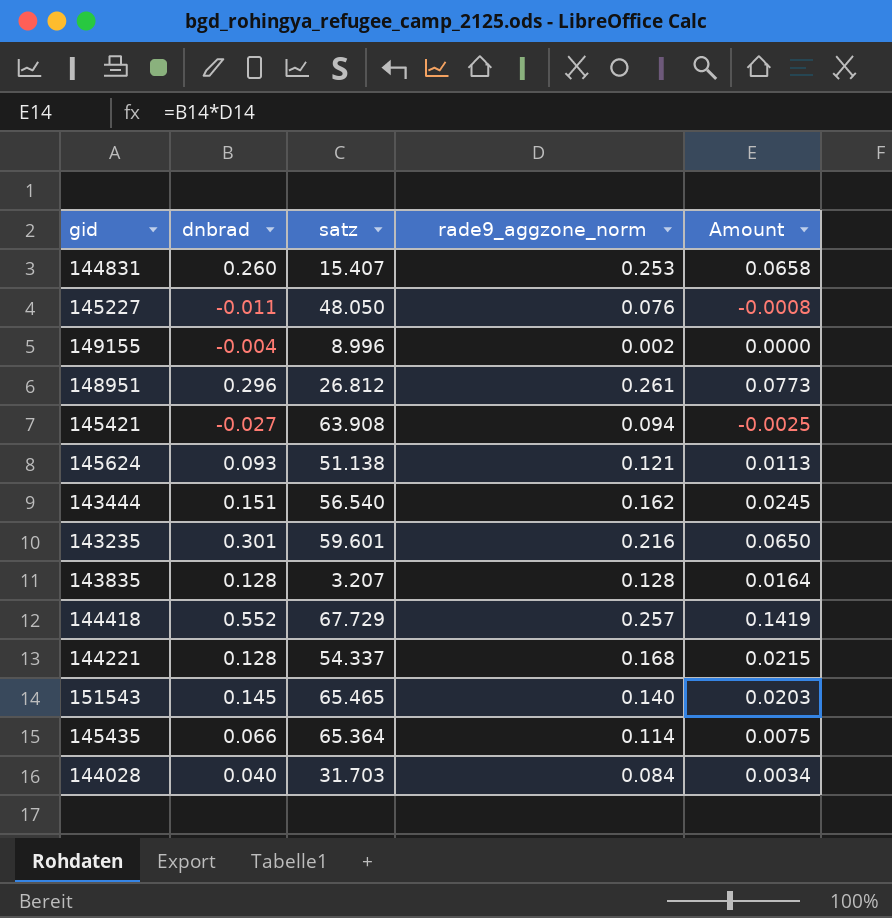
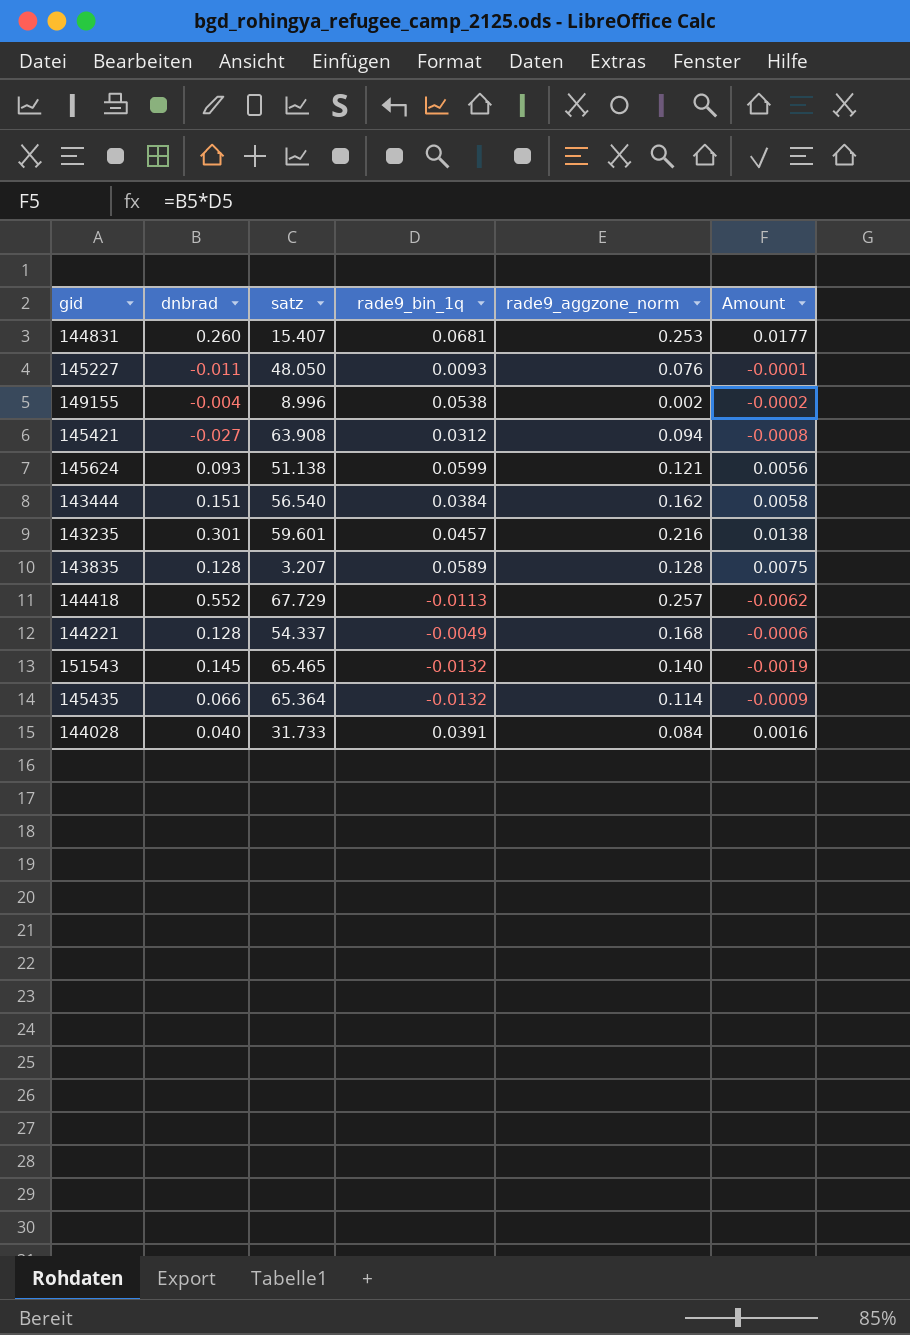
column rade9_bin_1q | position: none -> 4
column Amount | formula: [dnbrad] * [rade9_aggzone_norm] -> [dnbrad] * [rade9_bin_1q]
row 148951: 0.296 | 26.812 | 0.261 | 0.0773 -> none
144028 | satz: 31.703 -> 31.733

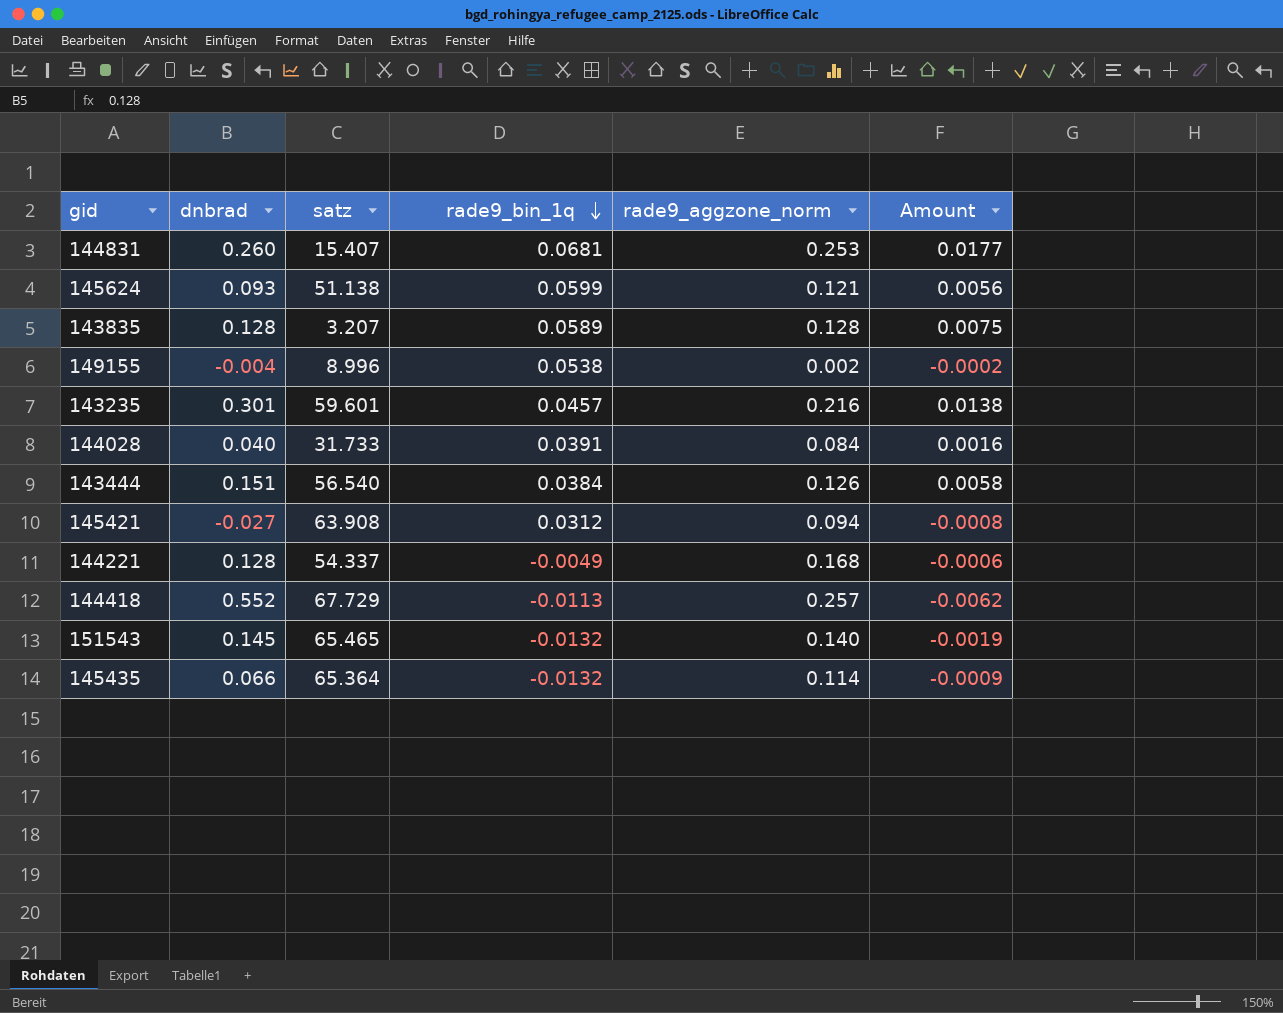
row order: none -> rade9_bin_1q descending
row 145227: -0.011 | 48.050 | 0.0093 | 0.076 | -0.0001 -> none
143444 | rade9_aggzone_norm: 0.162 -> 0.126

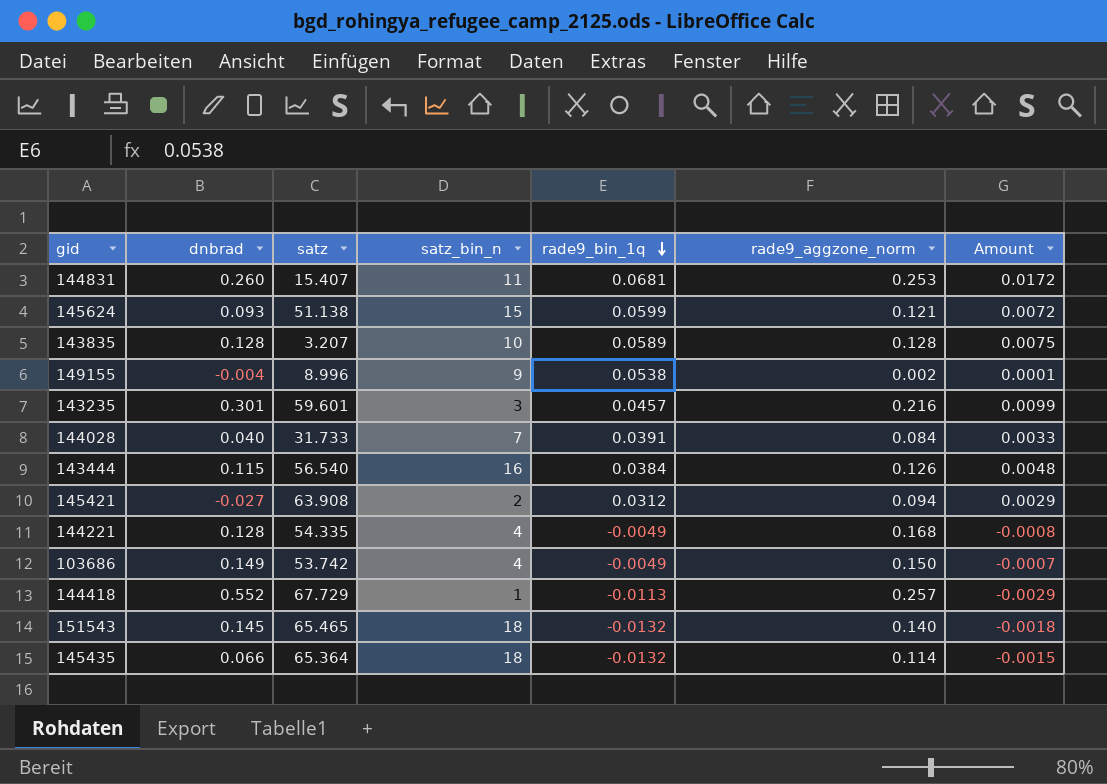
column satz_bin_n | position: none -> 4
column Amount | formula: [dnbrad] * [rade9_bin_1q] -> [rade9_bin_1q] * [rade9_aggzone_norm]
143444 | dnbrad: 0.151 -> 0.115
144221 | satz: 54.337 -> 54.335
row 103686: none -> 0.149 | 53.742 | 4 | -0.0049 | 0.150 | -0.0007

